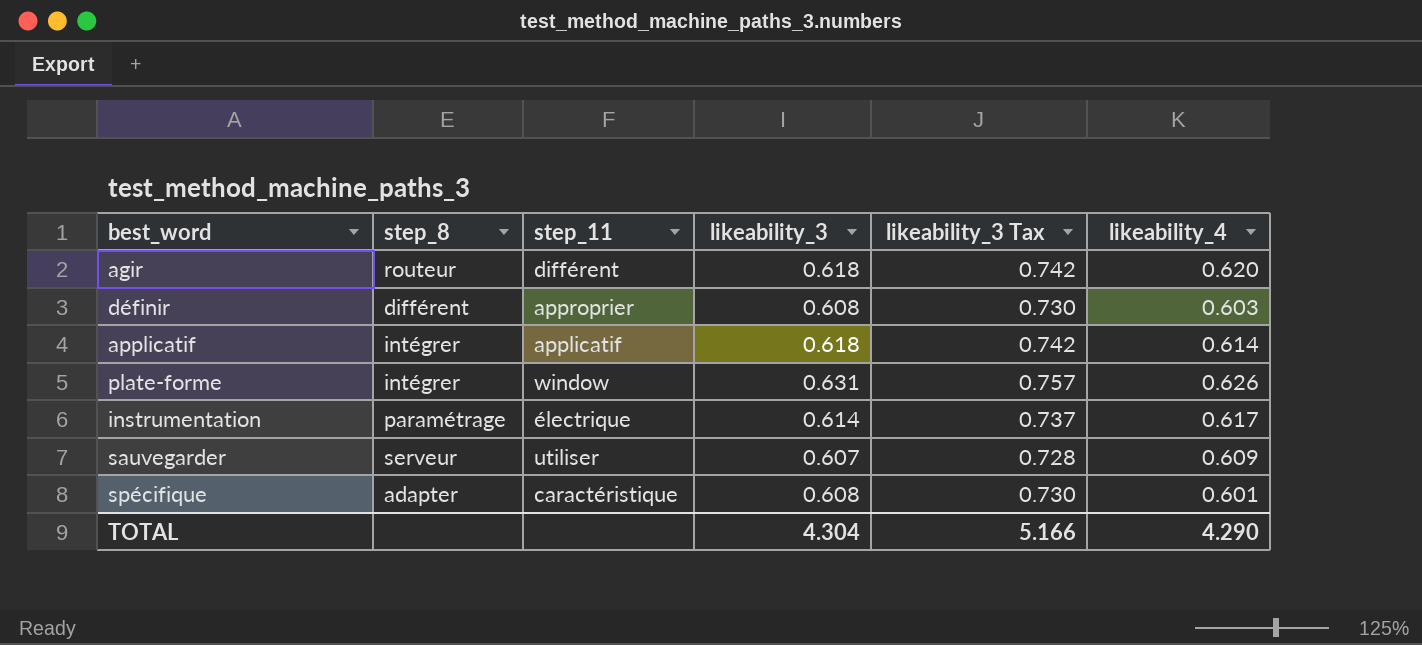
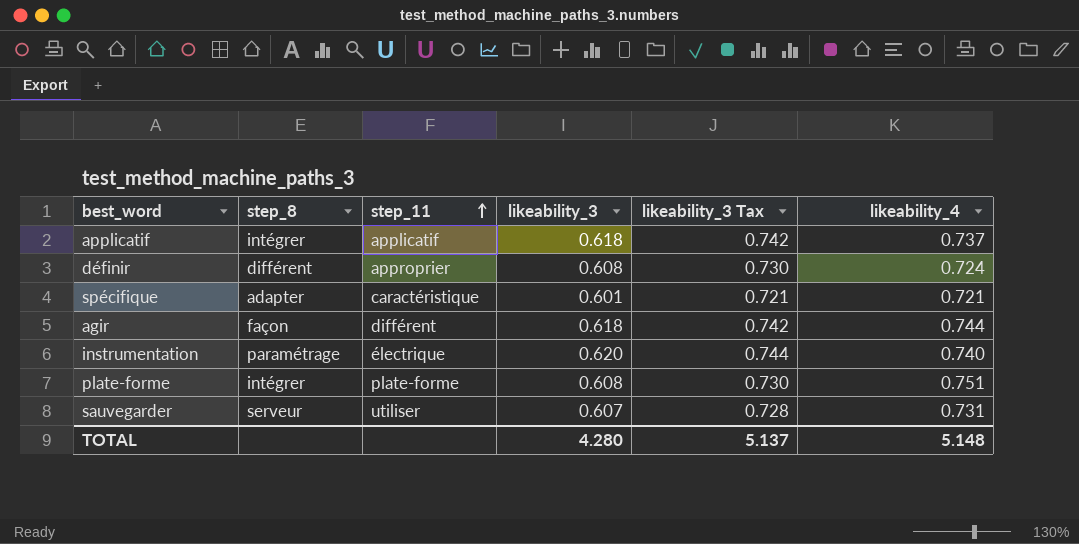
row order: none -> step_11 ascending
applicatif | likeability_4: 0.614 -> 0.737
définir | likeability_4: 0.603 -> 0.724
spécifique | likeability_3: 0.608 -> 0.601
spécifique | likeability_3 Tax: 0.730 -> 0.721
spécifique | likeability_4: 0.601 -> 0.721
agir | step_8: routeur -> façon
agir | likeability_4: 0.620 -> 0.744
instrumentation | likeability_3: 0.614 -> 0.620
instrumentation | likeability_3 Tax: 0.737 -> 0.744
instrumentation | likeability_4: 0.617 -> 0.740
plate-forme | step_11: window -> plate-forme
plate-forme | likeability_3: 0.631 -> 0.608
plate-forme | likeability_3 Tax: 0.757 -> 0.730
plate-forme | likeability_4: 0.626 -> 0.751
sauvegarder | likeability_4: 0.609 -> 0.731
TOTAL | likeability_3: 4.304 -> 4.280
TOTAL | likeability_3 Tax: 5.166 -> 5.137
TOTAL | likeability_4: 4.290 -> 5.148

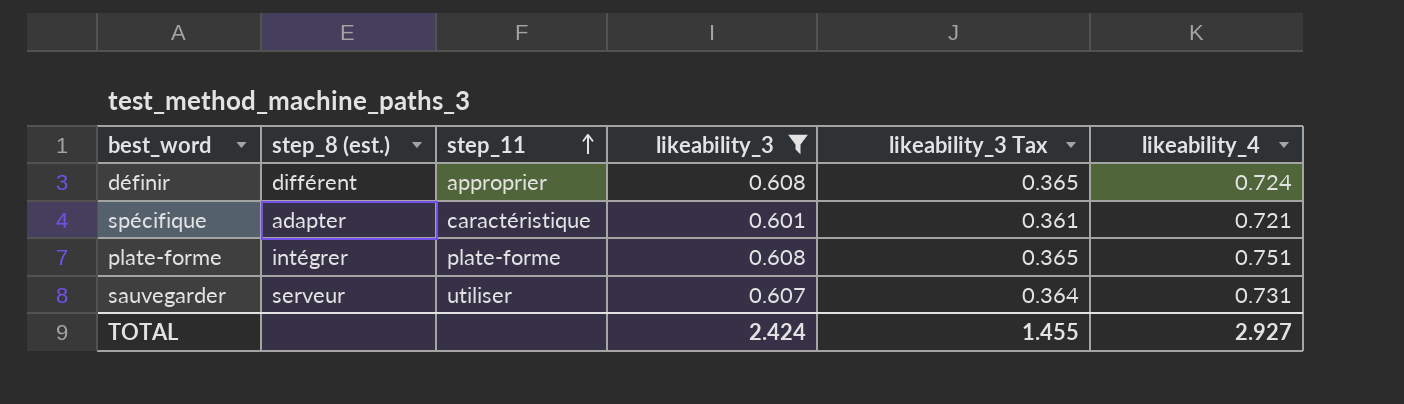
filter: none -> likeability_3 <= 0.608
column name: step_8 -> step_8 (est.)
column likeability_3 Tax | formula: [likeability_3] * 1.2 -> [likeability_3] * 0.6
TOTAL | likeability_3: 4.280 -> 2.424
TOTAL | likeability_3 Tax: 5.137 -> 1.455
TOTAL | likeability_4: 5.148 -> 2.927

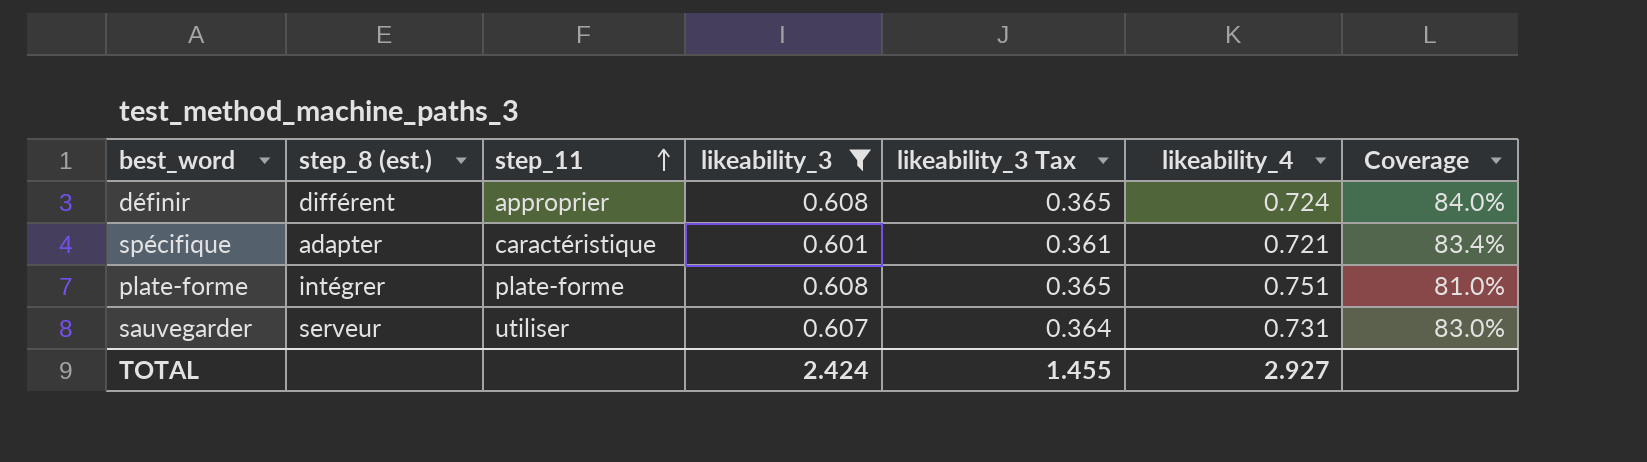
column Coverage | formula: none -> [likeability_3] / [likeability_4]

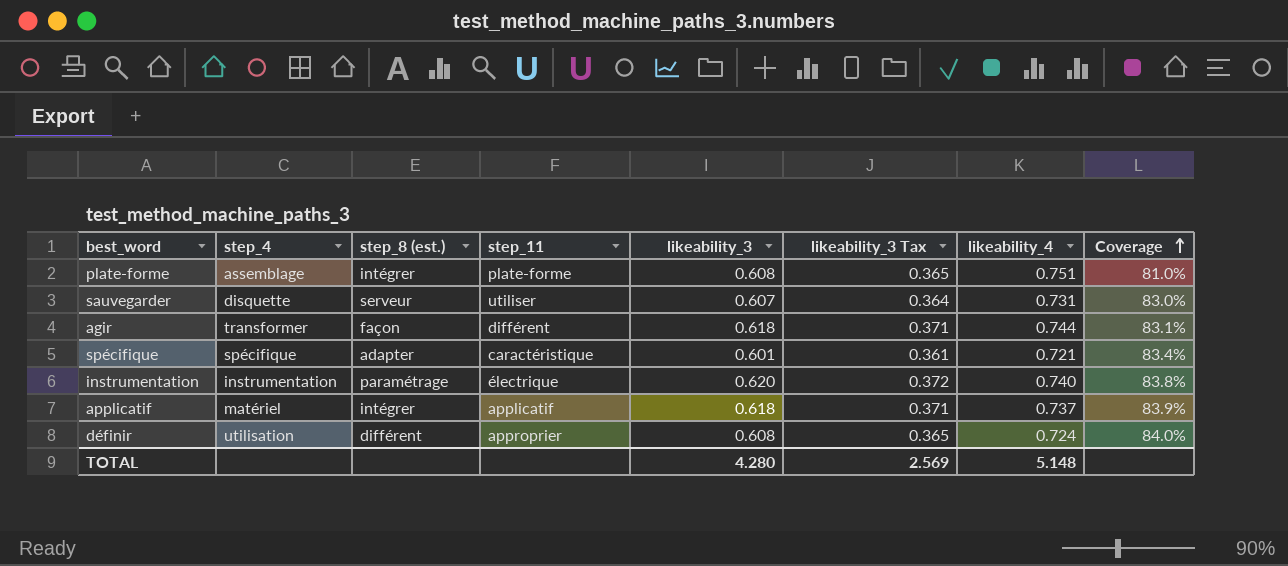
filter: likeability_3 <= 0.608 -> none
row order: step_11 ascending -> Coverage ascending
column step_4 | position: none -> 2
TOTAL | likeability_3: 2.424 -> 4.280
TOTAL | likeability_3 Tax: 1.455 -> 2.569
TOTAL | likeability_4: 2.927 -> 5.148

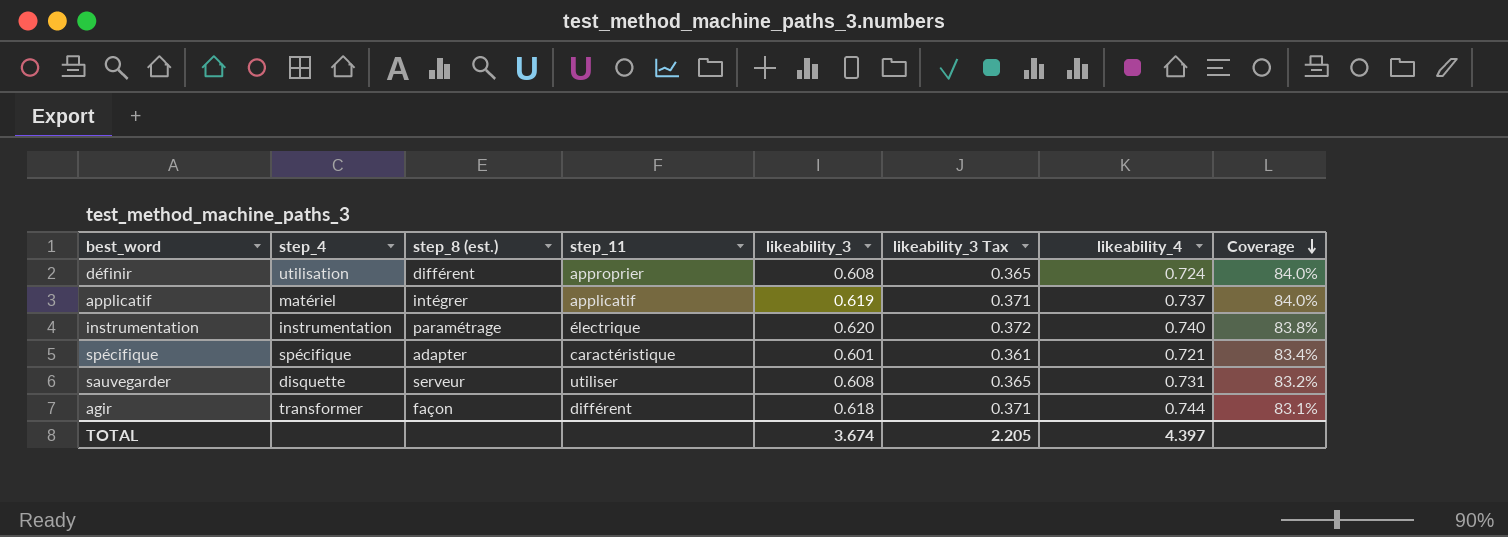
row order: Coverage ascending -> Coverage descending
row plate-forme: assemblage | intégrer | plate-forme | 0.608 | 0.365 | 0.751 | 81.0% -> none
applicatif | likeability_3: 0.618 -> 0.619
applicatif | Coverage: 83.9% -> 84.0%
sauvegarder | likeability_3: 0.607 -> 0.608
sauvegarder | likeability_3 Tax: 0.364 -> 0.365
sauvegarder | Coverage: 83.0% -> 83.2%
TOTAL | likeability_3: 4.280 -> 3.674
TOTAL | likeability_3 Tax: 2.569 -> 2.205
TOTAL | likeability_4: 5.148 -> 4.397

